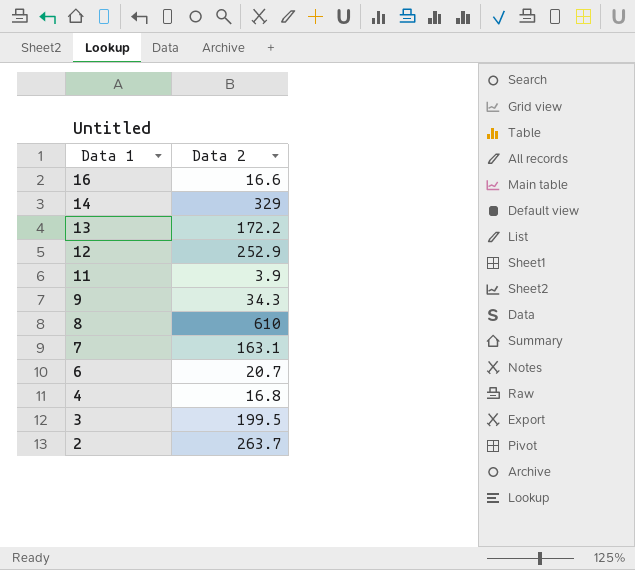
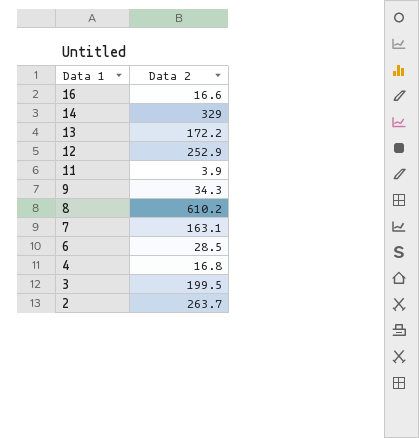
8 | Data 2: 610 -> 610.2
6 | Data 2: 20.7 -> 28.5

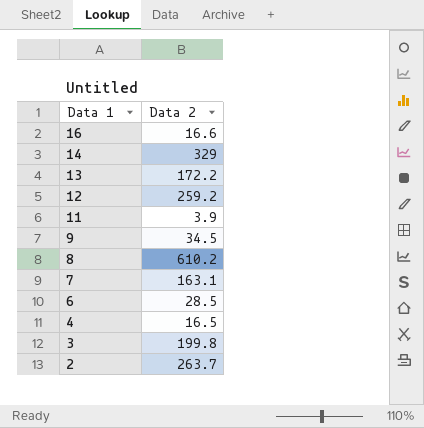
12 | Data 2: 252.9 -> 259.2
9 | Data 2: 34.3 -> 34.5
4 | Data 2: 16.8 -> 16.5
3 | Data 2: 199.5 -> 199.8

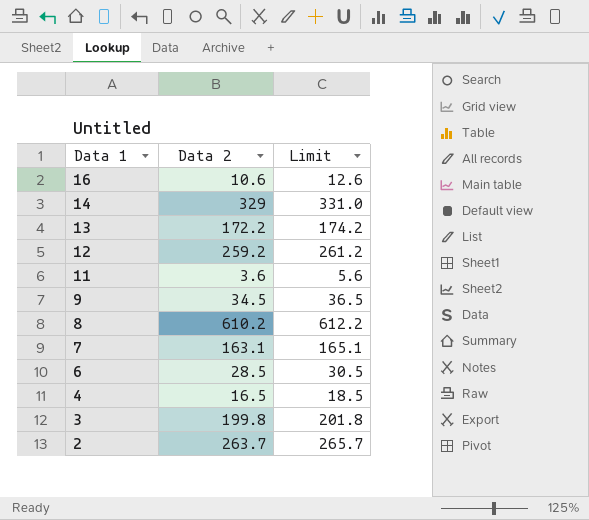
column Limit | formula: none -> [Data 2] + 2
16 | Data 2: 16.6 -> 10.6
11 | Data 2: 3.9 -> 3.6

